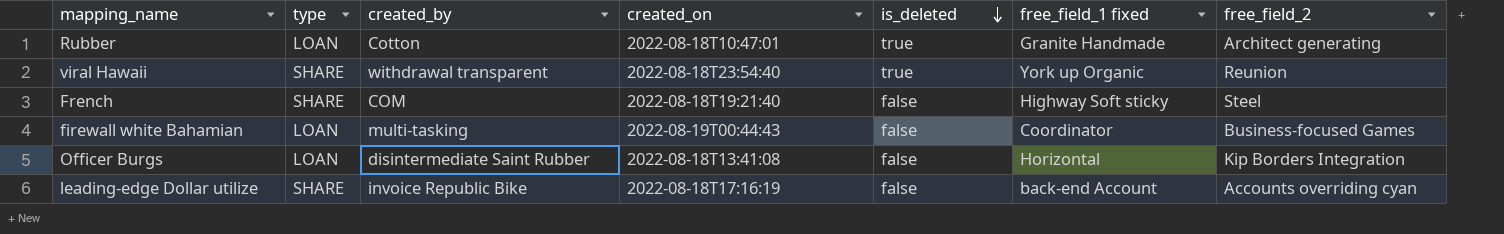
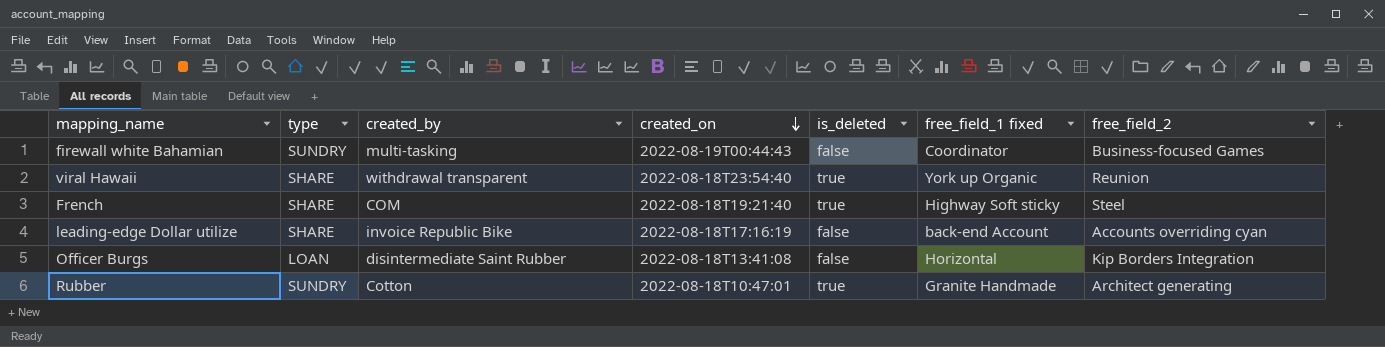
row order: is_deleted descending -> created_on descending
firewall white Bahamian | type: LOAN -> SUNDRY
French | is_deleted: false -> true
Rubber | type: LOAN -> SUNDRY

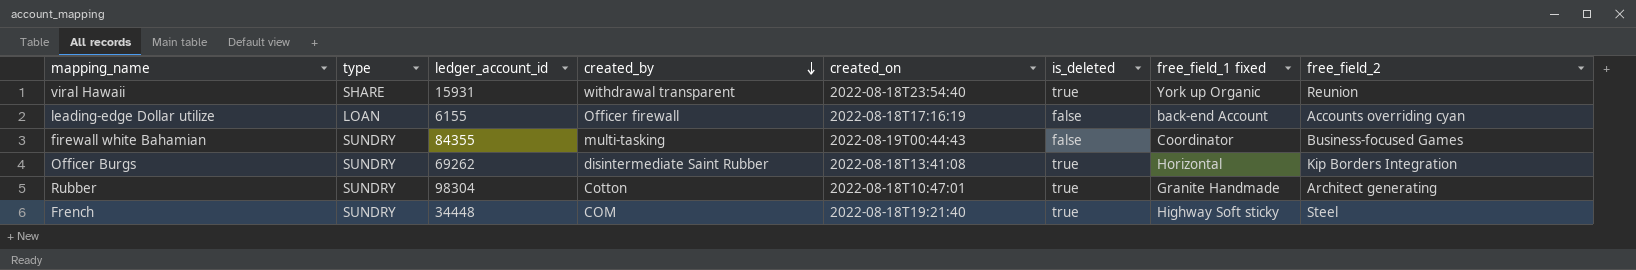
row order: created_on descending -> created_by descending
column ledger_account_id | position: none -> 3
leading-edge Dollar utilize | type: SHARE -> LOAN
leading-edge Dollar utilize | created_by: invoice Republic Bike -> Officer firewall
Officer Burgs | type: LOAN -> SUNDRY
Officer Burgs | is_deleted: false -> true
French | type: SHARE -> SUNDRY

